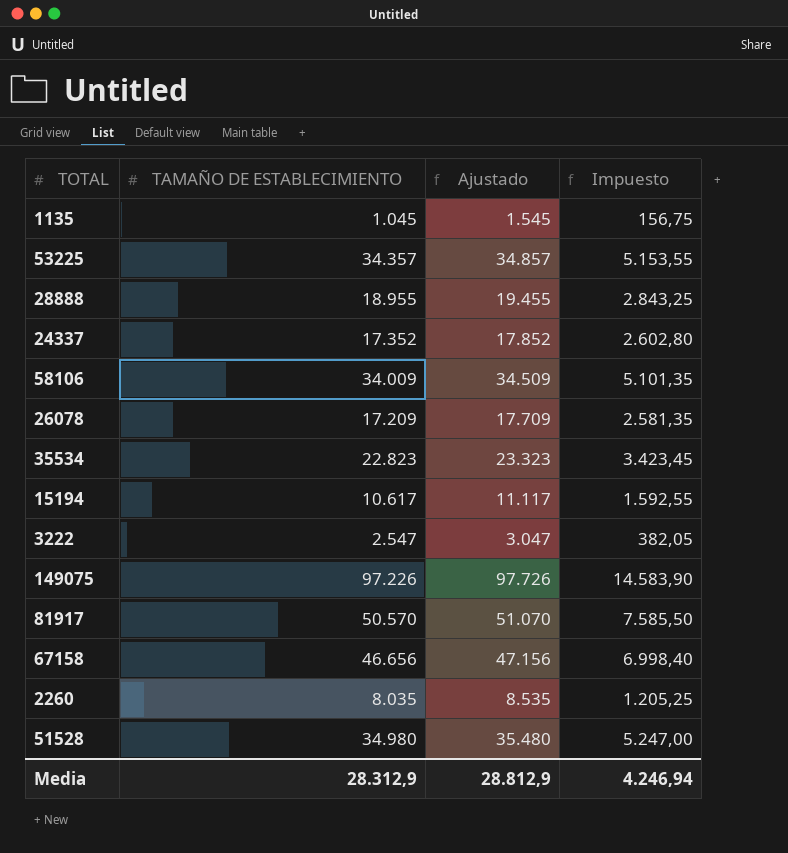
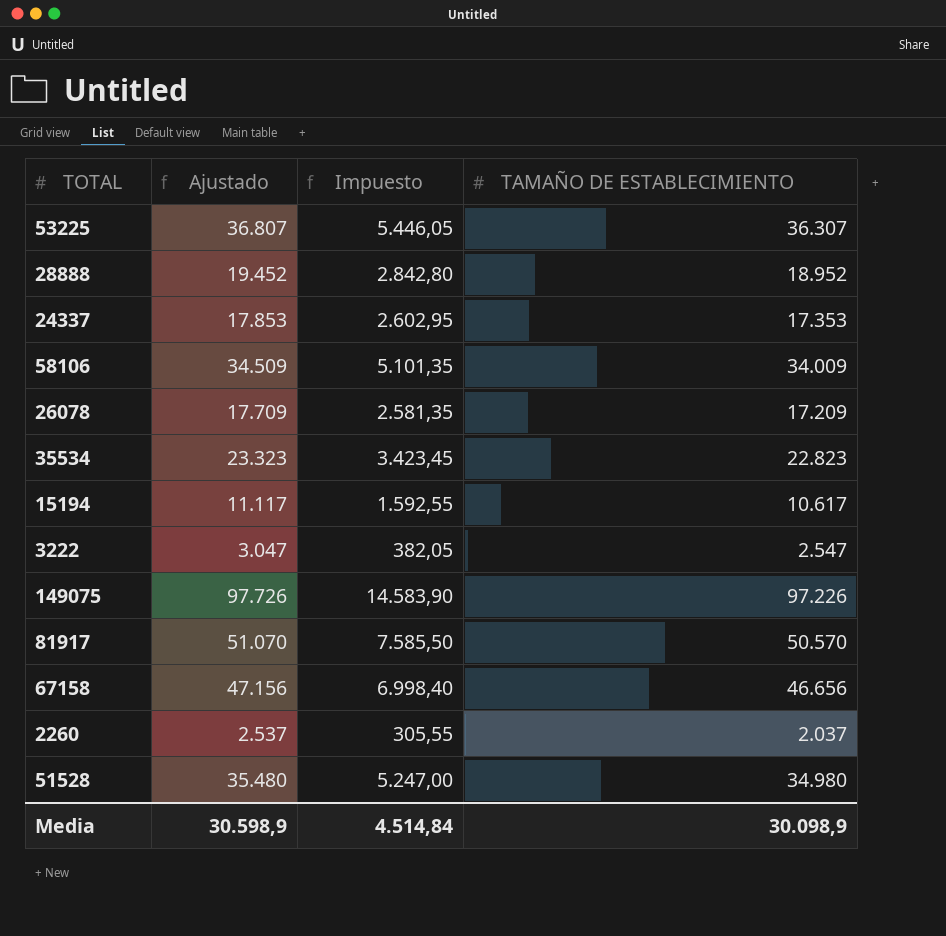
column TAMAÑO DE ESTABLECIMIENTO | position: 2 -> 4
row 1135: 1.045 | 1.545 | 156,75 -> none
53225 | Ajustado: 34.857 -> 36.807
53225 | Impuesto: 5.153,55 -> 5.446,05
53225 | TAMAÑO DE ESTABLECIMIENTO: 34.357 -> 36.307
28888 | Ajustado: 19.455 -> 19.452
28888 | Impuesto: 2.843,25 -> 2.842,80
28888 | TAMAÑO DE ESTABLECIMIENTO: 18.955 -> 18.952
24337 | Ajustado: 17.852 -> 17.853
24337 | Impuesto: 2.602,80 -> 2.602,95
24337 | TAMAÑO DE ESTABLECIMIENTO: 17.352 -> 17.353
2260 | Ajustado: 8.535 -> 2.537
2260 | Impuesto: 1.205,25 -> 305,55
2260 | TAMAÑO DE ESTABLECIMIENTO: 8.035 -> 2.037
Media | Ajustado: 28.812,9 -> 30.598,9
Media | Impuesto: 4.246,94 -> 4.514,84
Media | TAMAÑO DE ESTABLECIMIENTO: 28.312,9 -> 30.098,9

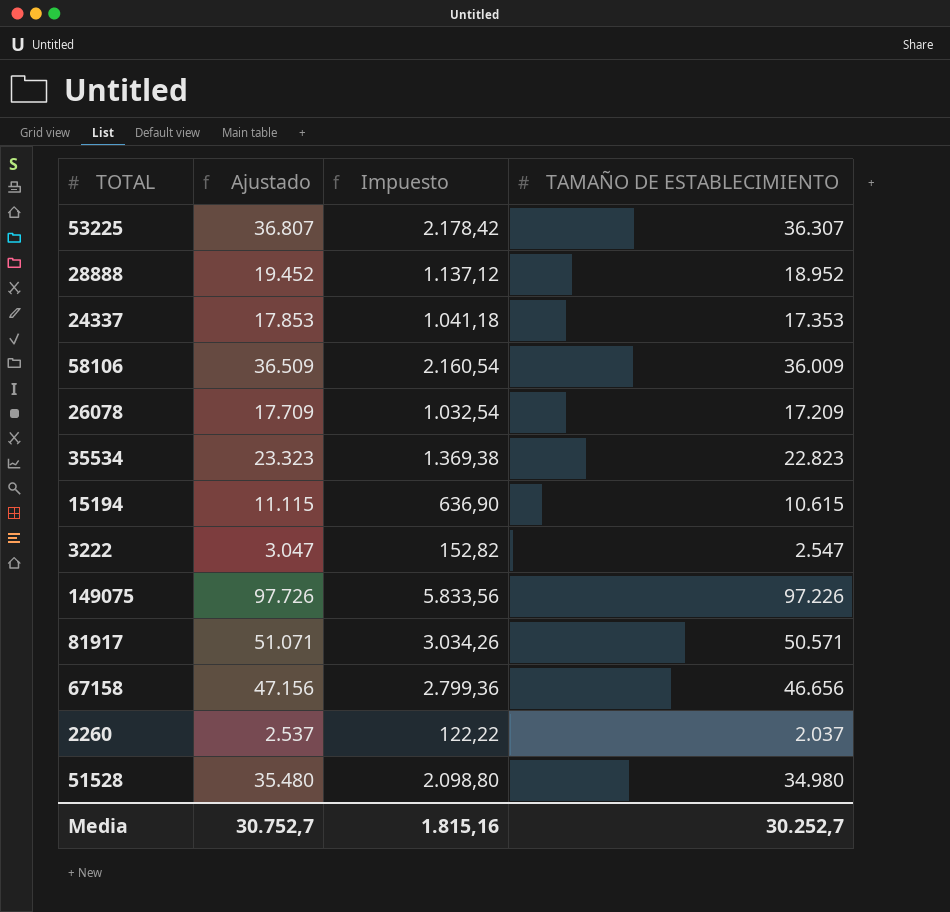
column Impuesto | formula: [TAMAÑO DE ESTABLECIMIENTO] * 0,15 -> [TAMAÑO DE ESTABLECIMIENTO] * 0,06
58106 | Ajustado: 34.509 -> 36.509
58106 | TAMAÑO DE ESTABLECIMIENTO: 34.009 -> 36.009
15194 | Ajustado: 11.117 -> 11.115
15194 | TAMAÑO DE ESTABLECIMIENTO: 10.617 -> 10.615
81917 | Ajustado: 51.070 -> 51.071
81917 | TAMAÑO DE ESTABLECIMIENTO: 50.570 -> 50.571
Media | Ajustado: 30.598,9 -> 30.752,7
Media | Impuesto: 4.514,84 -> 1.815,16
Media | TAMAÑO DE ESTABLECIMIENTO: 30.098,9 -> 30.252,7

